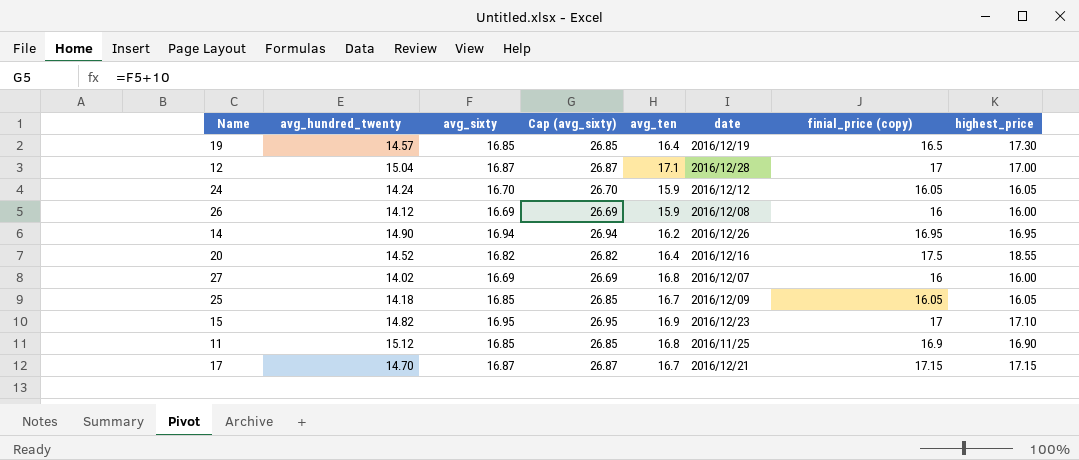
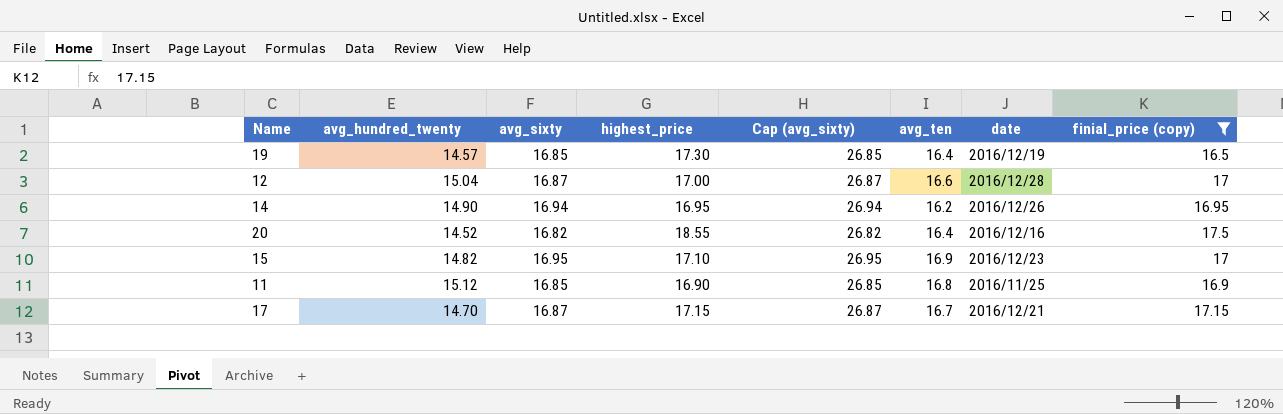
filter: none -> finial_price (copy) >= 16.5
column highest_price | position: 8 -> 4
12 | avg_ten: 17.1 -> 16.6

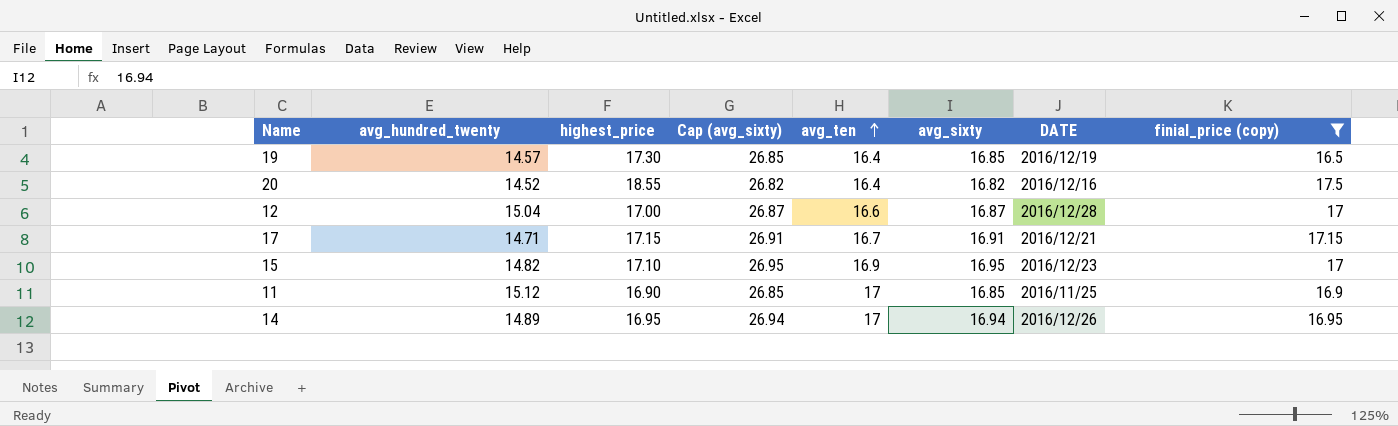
row order: none -> avg_ten ascending
column avg_sixty | position: 3 -> 6
column name: date -> DATE
17 | avg_hundred_twenty: 14.70 -> 14.71
17 | Cap (avg_sixty): 26.87 -> 26.91
17 | avg_sixty: 16.87 -> 16.91
11 | avg_ten: 16.8 -> 17
14 | avg_hundred_twenty: 14.90 -> 14.89
14 | avg_ten: 16.2 -> 17

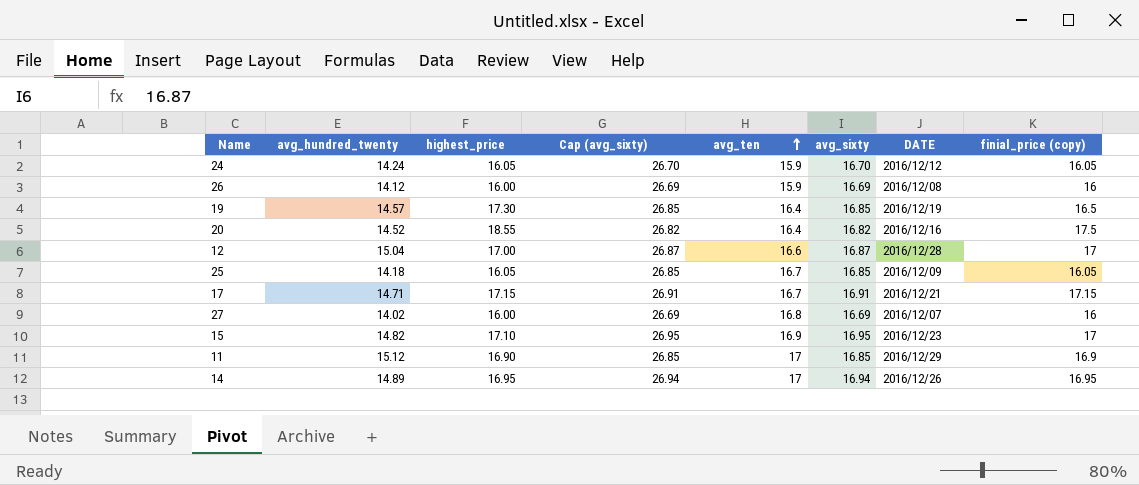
filter: finial_price (copy) >= 16.5 -> none
11 | DATE: 2016/11/25 -> 2016/12/29

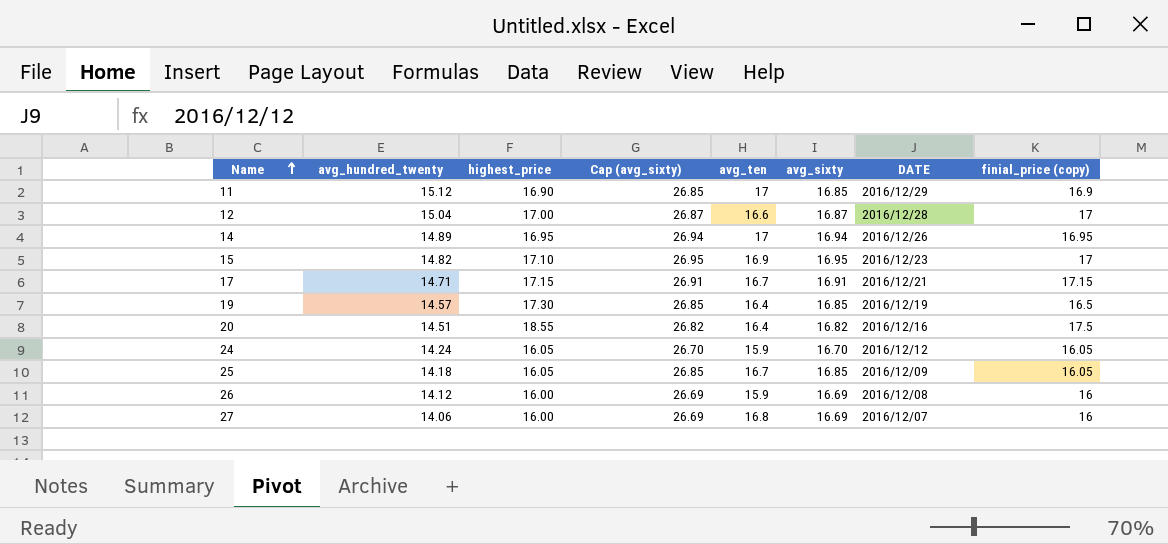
row order: avg_ten ascending -> Name ascending
20 | avg_hundred_twenty: 14.52 -> 14.51
27 | avg_hundred_twenty: 14.02 -> 14.06

